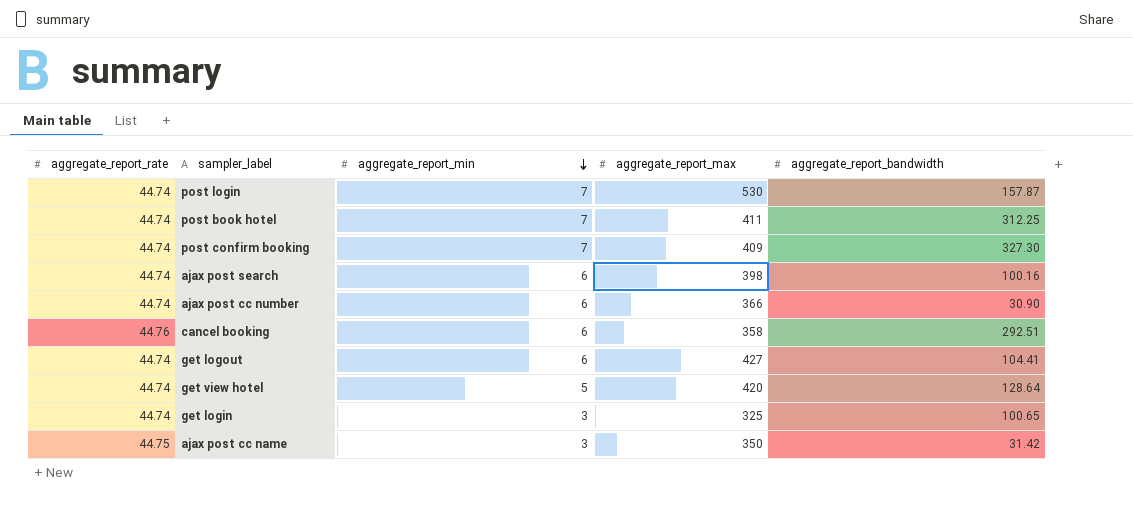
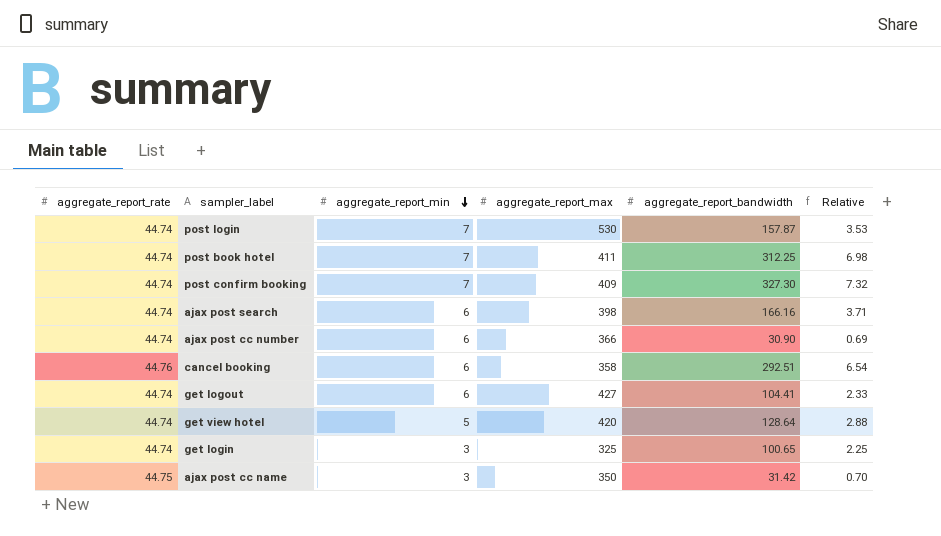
column Relative | formula: none -> [aggregate_report_bandwidth] / [aggregate_report_rate]
ajax post search | aggregate_report_bandwidth: 100.16 -> 166.16

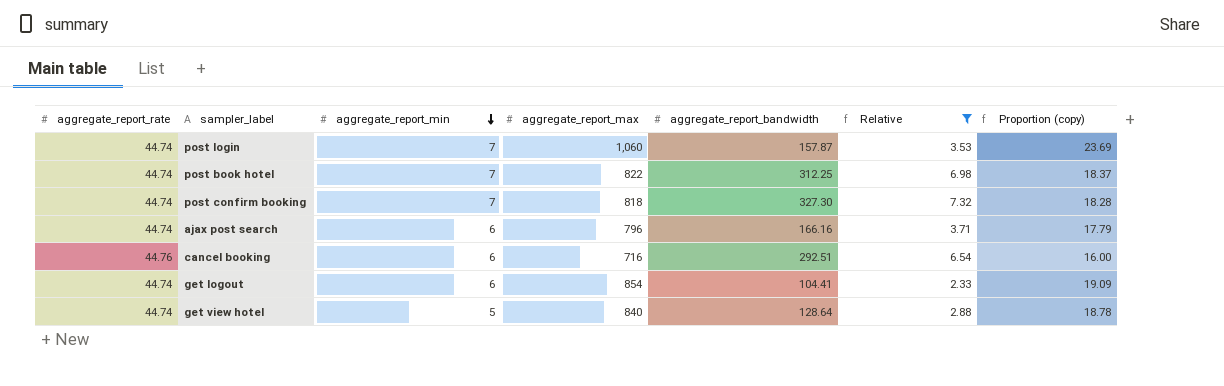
filter: none -> Relative >= 2.33
column Proportion (copy) | formula: none -> [aggregate_report_max] / [aggregate_report_rate]
post login | aggregate_report_max: 530 -> 1,060
post book hotel | aggregate_report_max: 411 -> 822
post confirm booking | aggregate_report_max: 409 -> 818
ajax post search | aggregate_report_max: 398 -> 796
cancel booking | aggregate_report_max: 358 -> 716
get logout | aggregate_report_max: 427 -> 854
get view hotel | aggregate_report_max: 420 -> 840

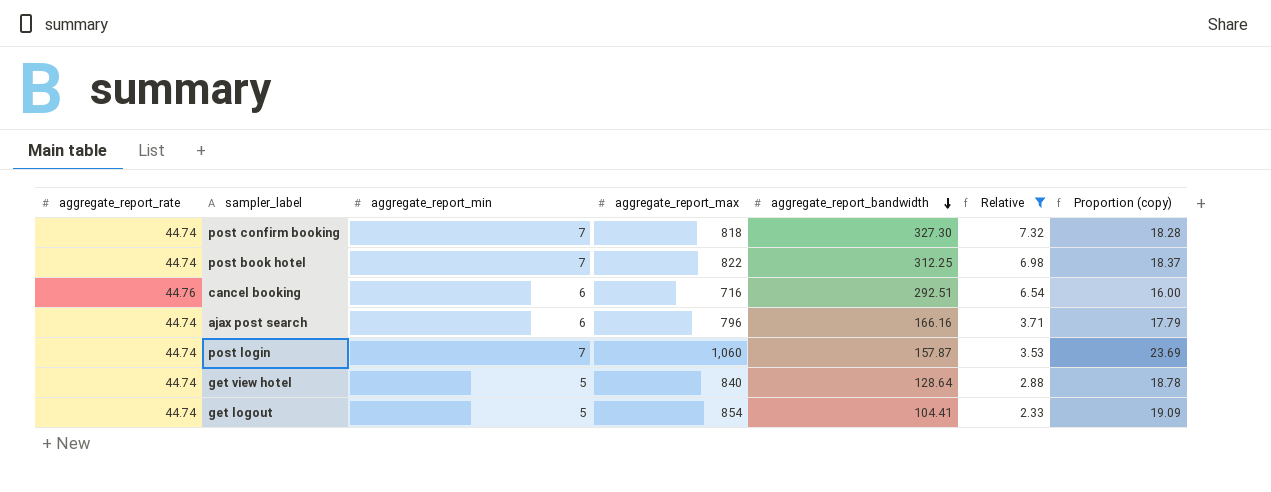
row order: aggregate_report_min descending -> aggregate_report_bandwidth descending
get logout | aggregate_report_min: 6 -> 5

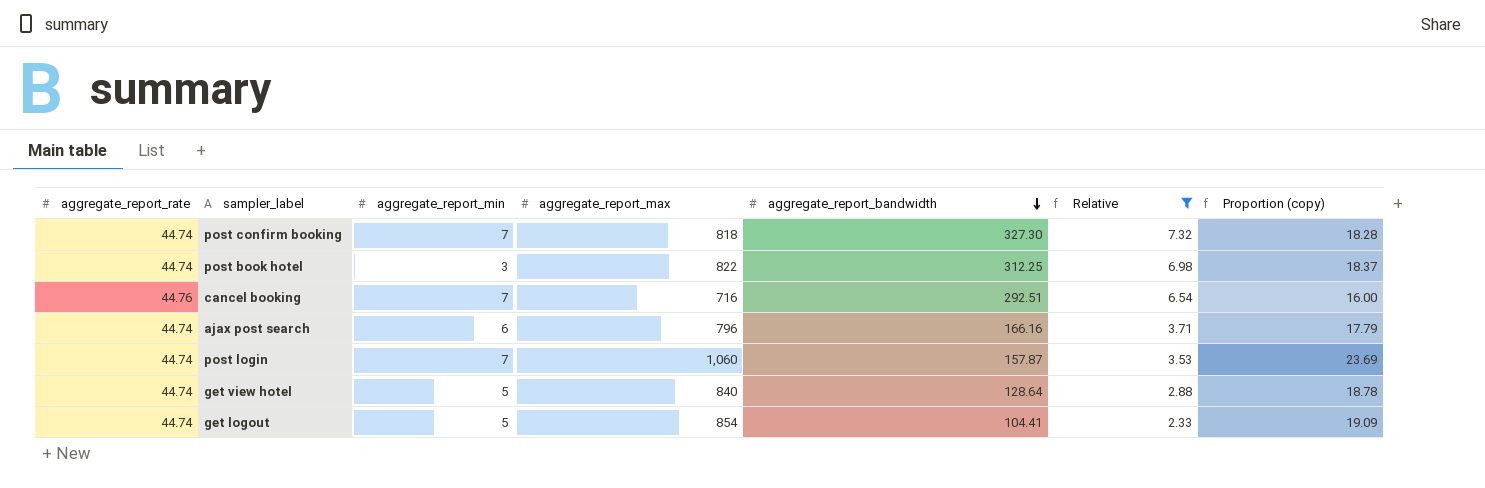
post book hotel | aggregate_report_min: 7 -> 3
cancel booking | aggregate_report_min: 6 -> 7

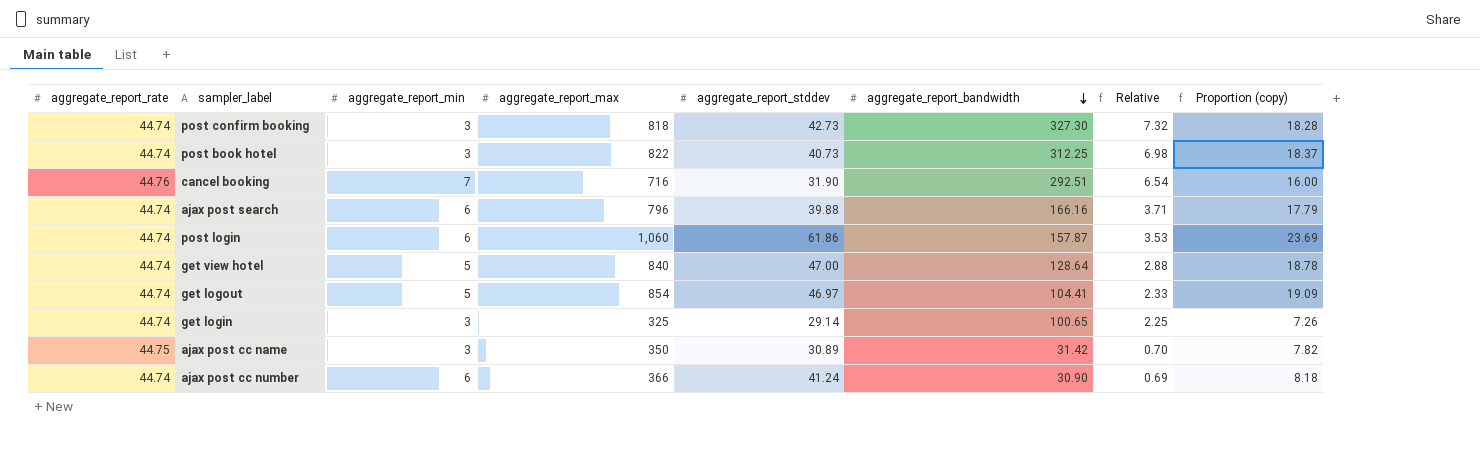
filter: Relative >= 2.33 -> none
column aggregate_report_stddev | position: none -> 5
post confirm booking | aggregate_report_min: 7 -> 3
post login | aggregate_report_min: 7 -> 6

